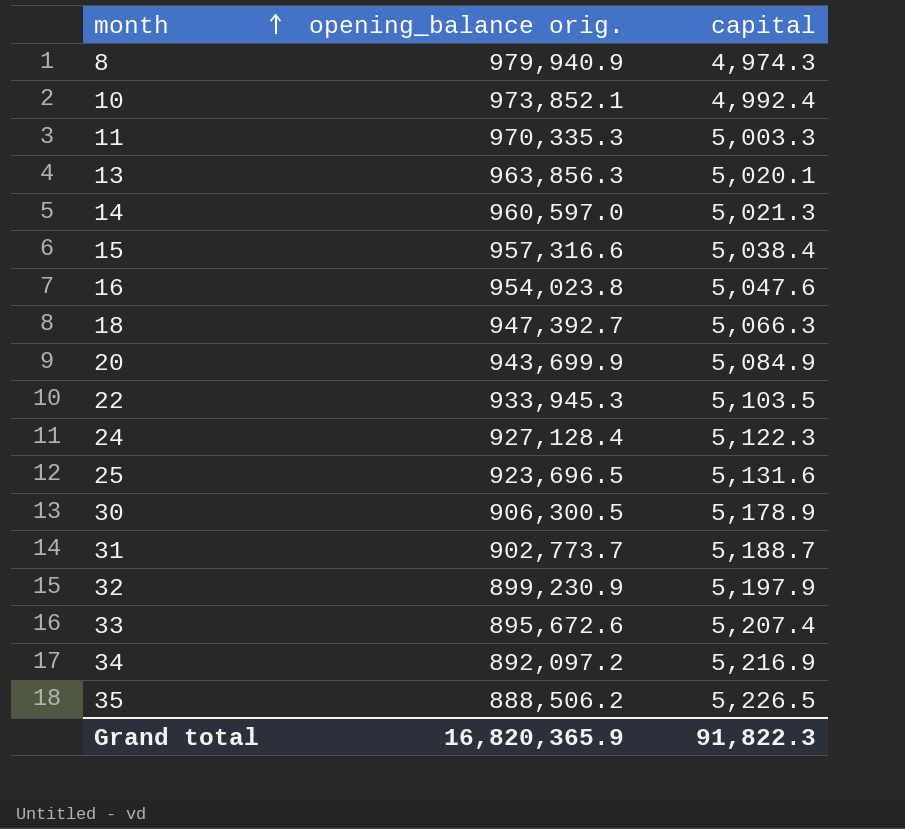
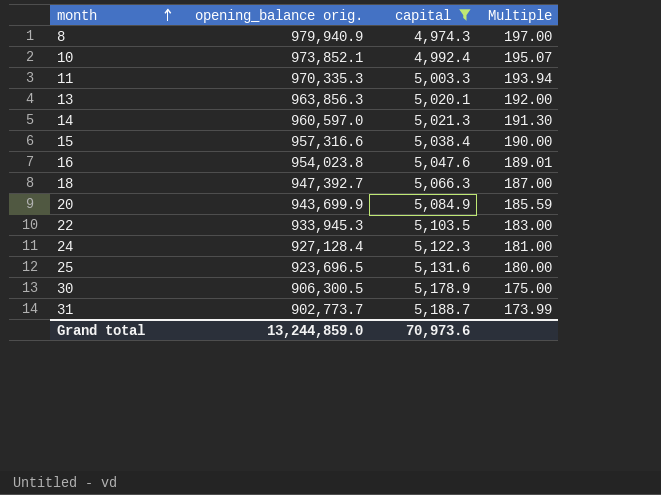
filter: none -> capital <= 5,188.7
column Multiple | formula: none -> [opening_balance orig.] / [capital]
Grand total | opening_balance orig.: 16,820,365.9 -> 13,244,859.0
Grand total | capital: 91,822.3 -> 70,973.6

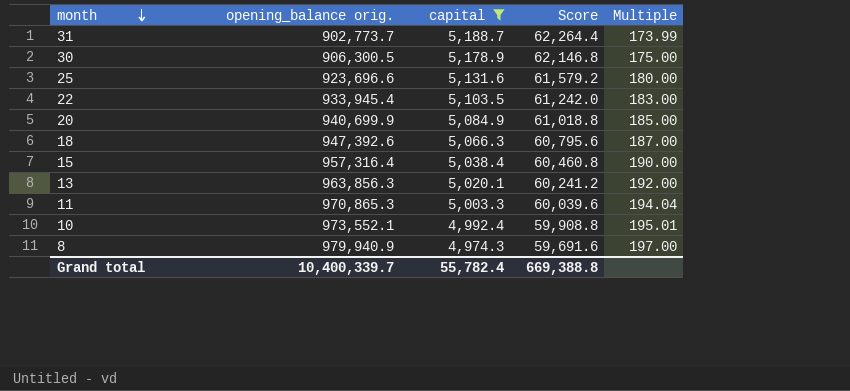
row order: month ascending -> month descending
column Score | formula: none -> [capital] * 12
row 14: 960,597.0 | 5,021.3 | 191.30 -> none
row 16: 954,023.8 | 5,047.6 | 189.01 -> none
row 24: 927,128.4 | 5,122.3 | 181.00 -> none
25 | opening_balance orig.: 923,696.5 -> 923,696.6
22 | opening_balance orig.: 933,945.3 -> 933,945.4
20 | opening_balance orig.: 943,699.9 -> 940,699.9
20 | Multiple: 185.59 -> 185.00
18 | opening_balance orig.: 947,392.7 -> 947,392.6
15 | opening_balance orig.: 957,316.6 -> 957,316.4
11 | opening_balance orig.: 970,335.3 -> 970,865.3
11 | Multiple: 193.94 -> 194.04
10 | opening_balance orig.: 973,852.1 -> 973,552.1
10 | Multiple: 195.07 -> 195.01
Grand total | opening_balance orig.: 13,244,859.0 -> 10,400,339.7
Grand total | capital: 70,973.6 -> 55,782.4

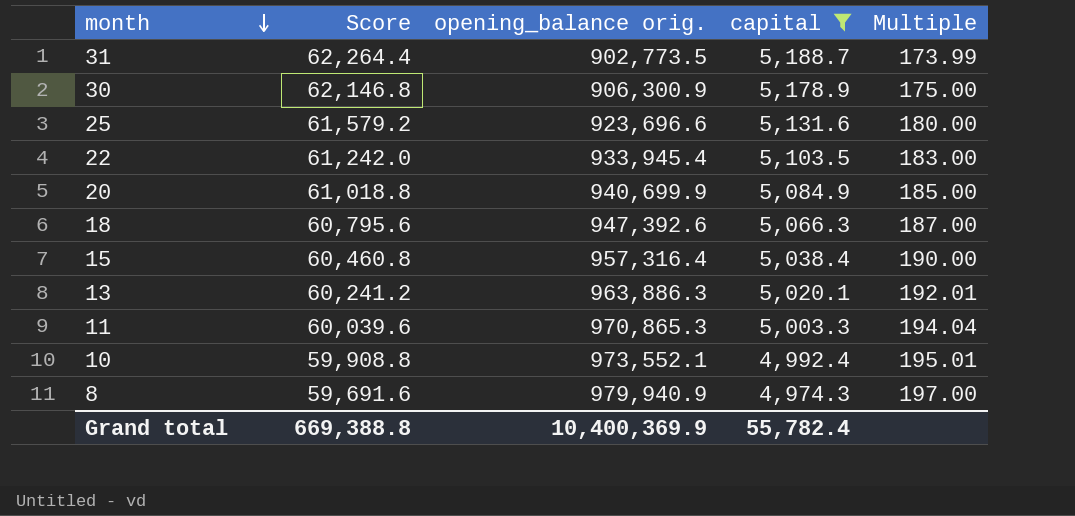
column Score | position: 4 -> 2
31 | opening_balance orig.: 902,773.7 -> 902,773.5
30 | opening_balance orig.: 906,300.5 -> 906,300.9
13 | opening_balance orig.: 963,856.3 -> 963,886.3
13 | Multiple: 192.00 -> 192.01
Grand total | opening_balance orig.: 10,400,339.7 -> 10,400,369.9

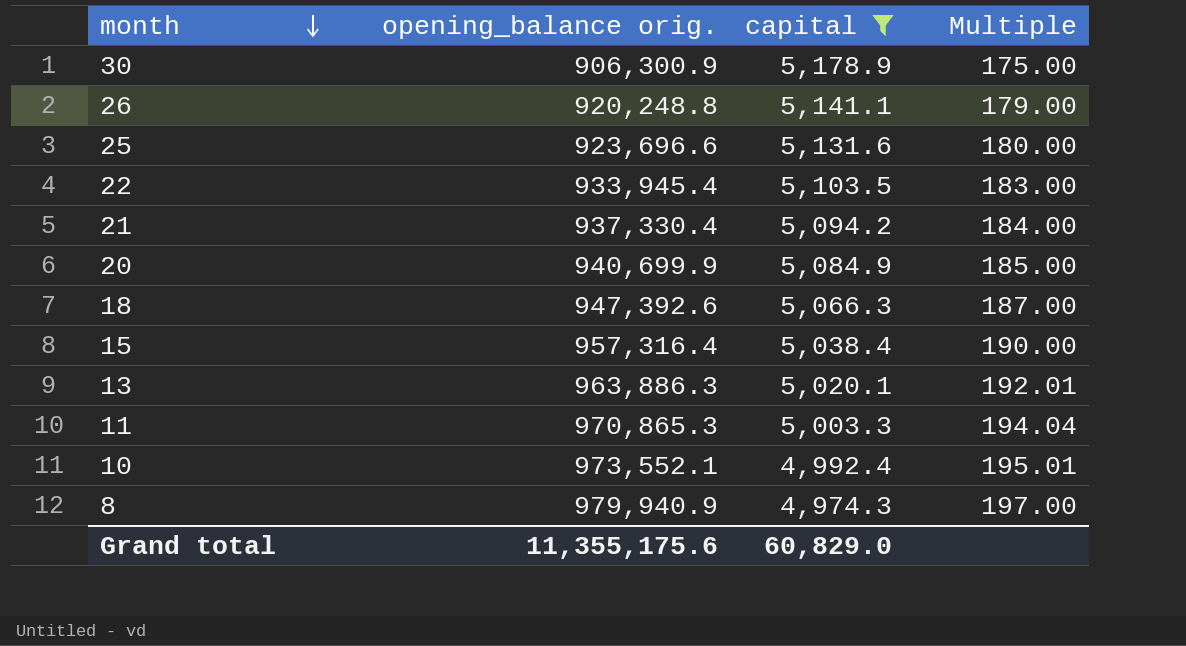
column Score | formula: [capital] * 12 -> none
row 31: 62,264.4 | 902,773.5 | 5,188.7 | 173.99 -> none
row 26: none -> 920,248.8 | 5,141.1 | 179.00
row 21: none -> 937,330.4 | 5,094.2 | 184.00
Grand total | opening_balance orig.: 10,400,369.9 -> 11,355,175.6
Grand total | capital: 55,782.4 -> 60,829.0

